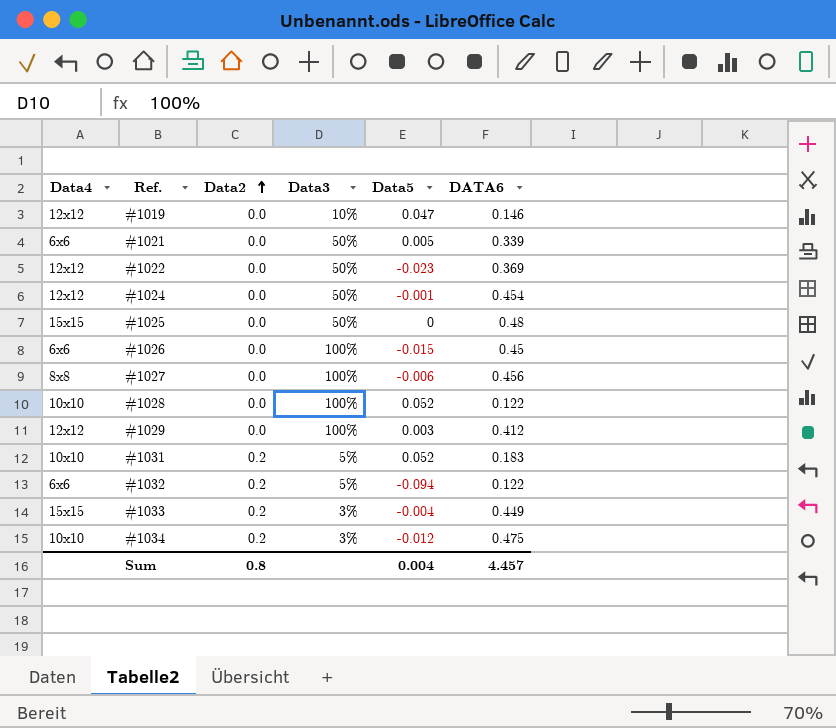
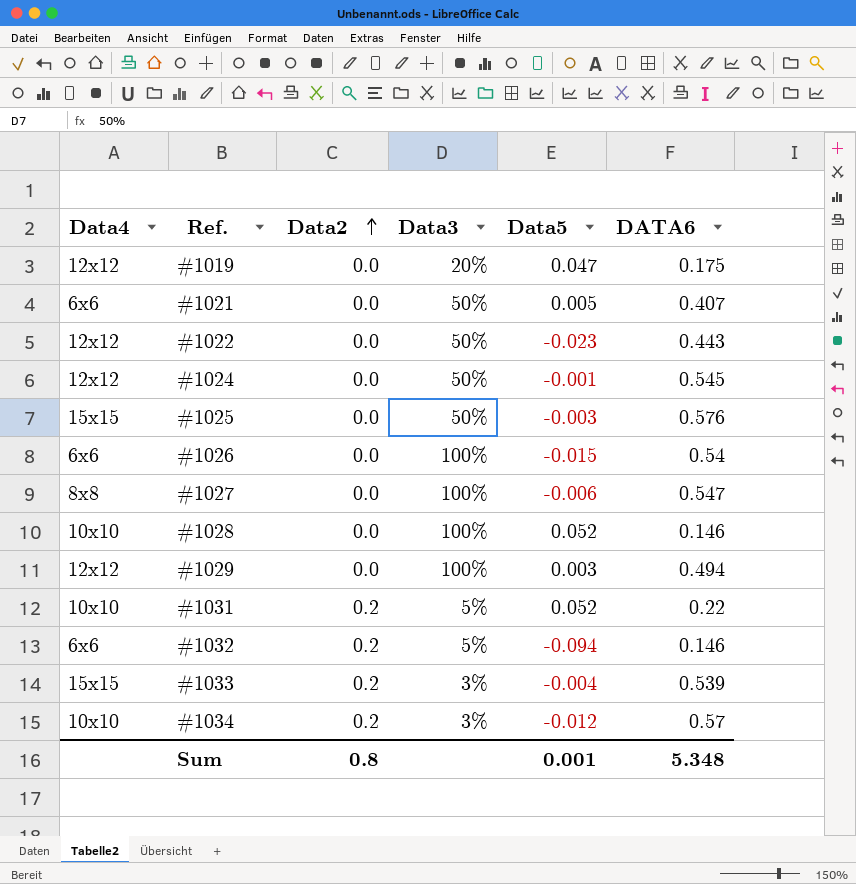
#1019 | Data3: 10% -> 20%
#1019 | DATA6: 0.146 -> 0.175
#1021 | DATA6: 0.339 -> 0.407
#1022 | DATA6: 0.369 -> 0.443
#1024 | DATA6: 0.454 -> 0.545
#1025 | Data5: 0 -> -0.003
#1025 | DATA6: 0.48 -> 0.576
#1026 | DATA6: 0.45 -> 0.54
#1027 | DATA6: 0.456 -> 0.547
#1028 | DATA6: 0.122 -> 0.146
#1029 | DATA6: 0.412 -> 0.494
#1031 | DATA6: 0.183 -> 0.22
#1032 | DATA6: 0.122 -> 0.146
#1033 | DATA6: 0.449 -> 0.539
#1034 | DATA6: 0.475 -> 0.57
Sum | Data5: 0.004 -> 0.001
Sum | DATA6: 4.457 -> 5.348

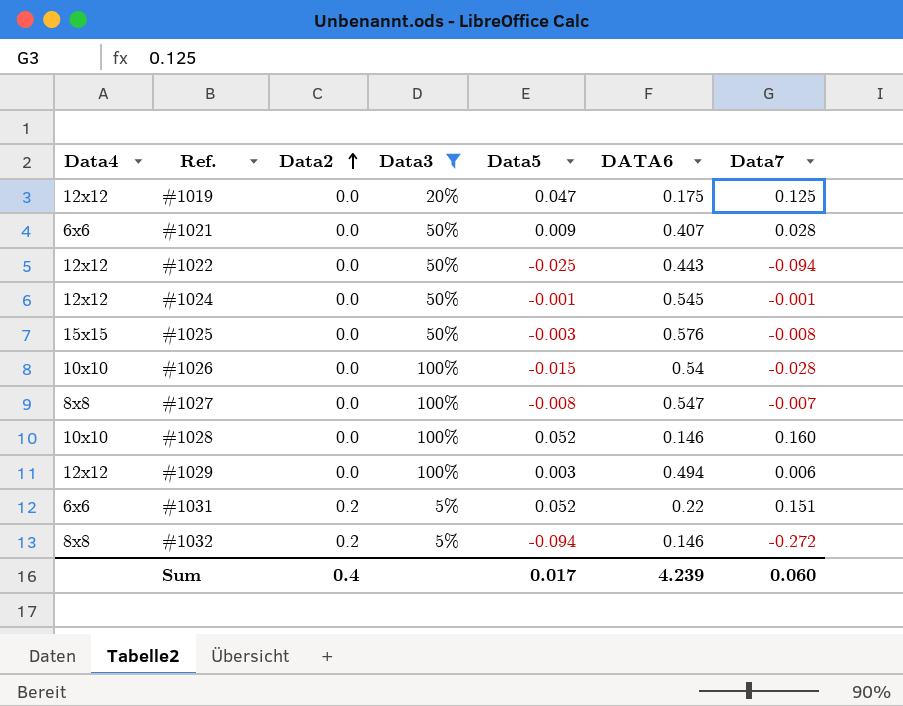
filter: none -> Data3 != 3%
column Data7 | position: none -> 7
#1021 | Data5: 0.005 -> 0.009
#1022 | Data5: -0.023 -> -0.025
#1026 | Data4: 6x6 -> 10x10
#1027 | Data5: -0.006 -> -0.008
#1031 | Data4: 10x10 -> 6x6
#1032 | Data4: 6x6 -> 8x8
Sum | Data2: 0.8 -> 0.4
Sum | Data5: 0.001 -> 0.017
Sum | DATA6: 5.348 -> 4.239

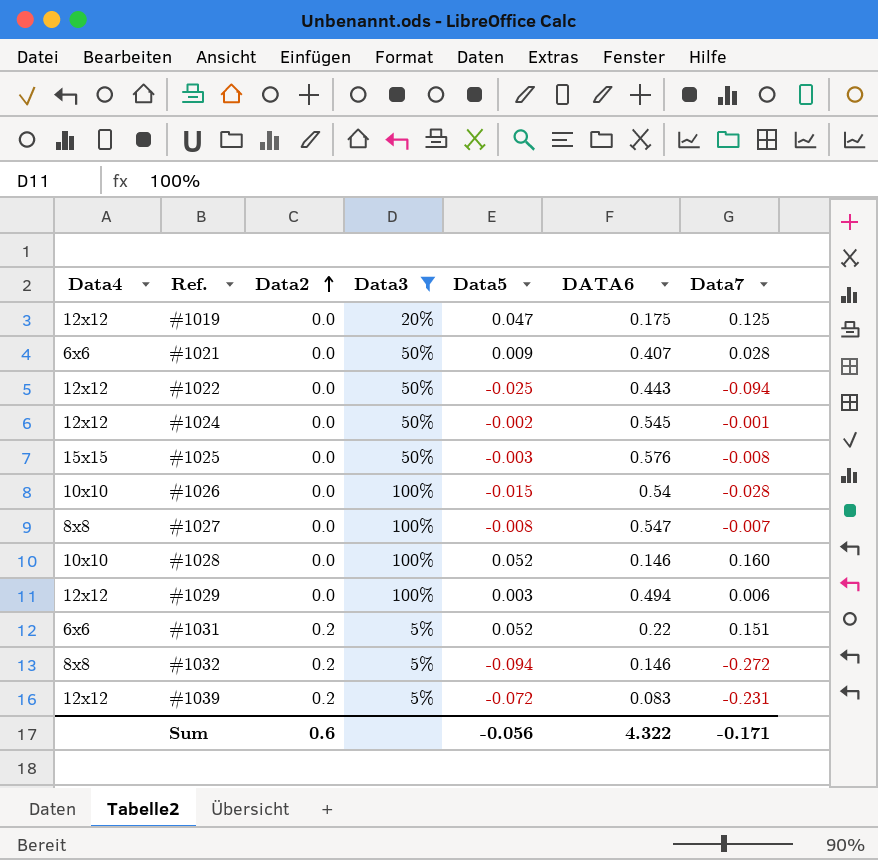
#1024 | Data5: -0.001 -> -0.002
row #1039: none -> 12x12 | 0.2 | 5% | -0.072 | 0.083 | -0.231
Sum | Data2: 0.4 -> 0.6
Sum | Data5: 0.017 -> -0.056
Sum | DATA6: 4.239 -> 4.322
Sum | Data7: 0.060 -> -0.171

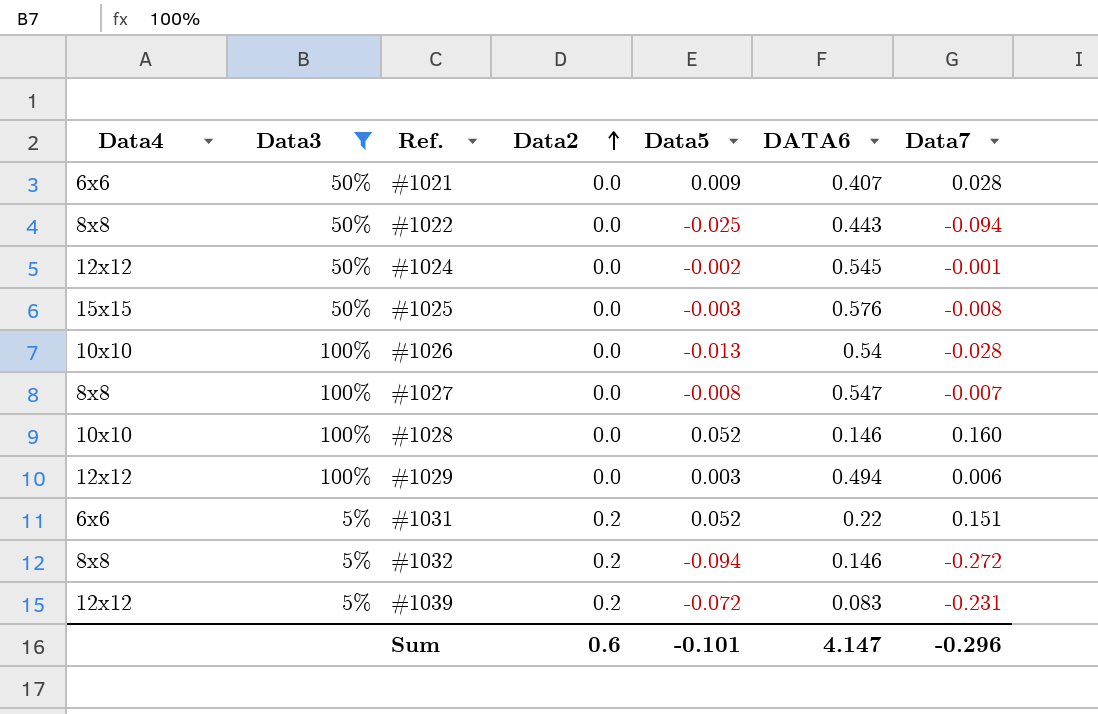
column Data3 | position: 4 -> 2
row #1019: 12x12 | 0.0 | 20% | 0.047 | 0.175 | 0.125 -> none
#1022 | Data4: 12x12 -> 8x8
#1026 | Data5: -0.015 -> -0.013
Sum | Data5: -0.056 -> -0.101
Sum | DATA6: 4.322 -> 4.147
Sum | Data7: -0.171 -> -0.296

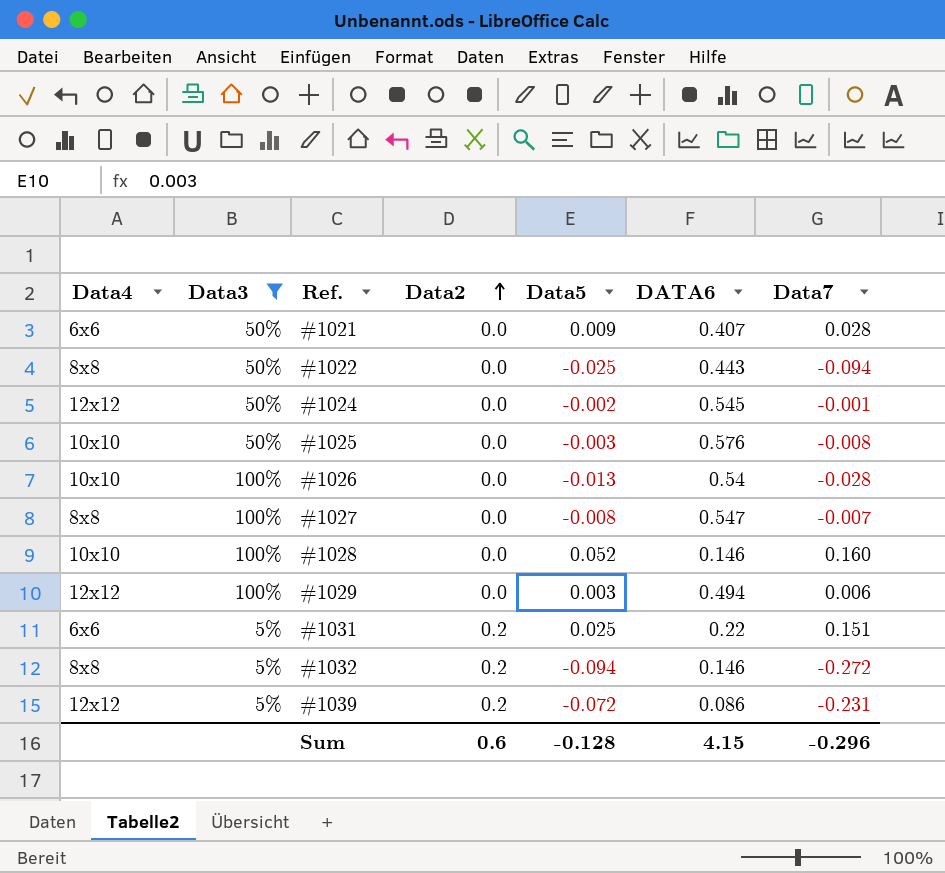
#1025 | Data4: 15x15 -> 10x10
#1031 | Data5: 0.052 -> 0.025
#1039 | DATA6: 0.083 -> 0.086
Sum | Data5: -0.101 -> -0.128
Sum | DATA6: 4.147 -> 4.15

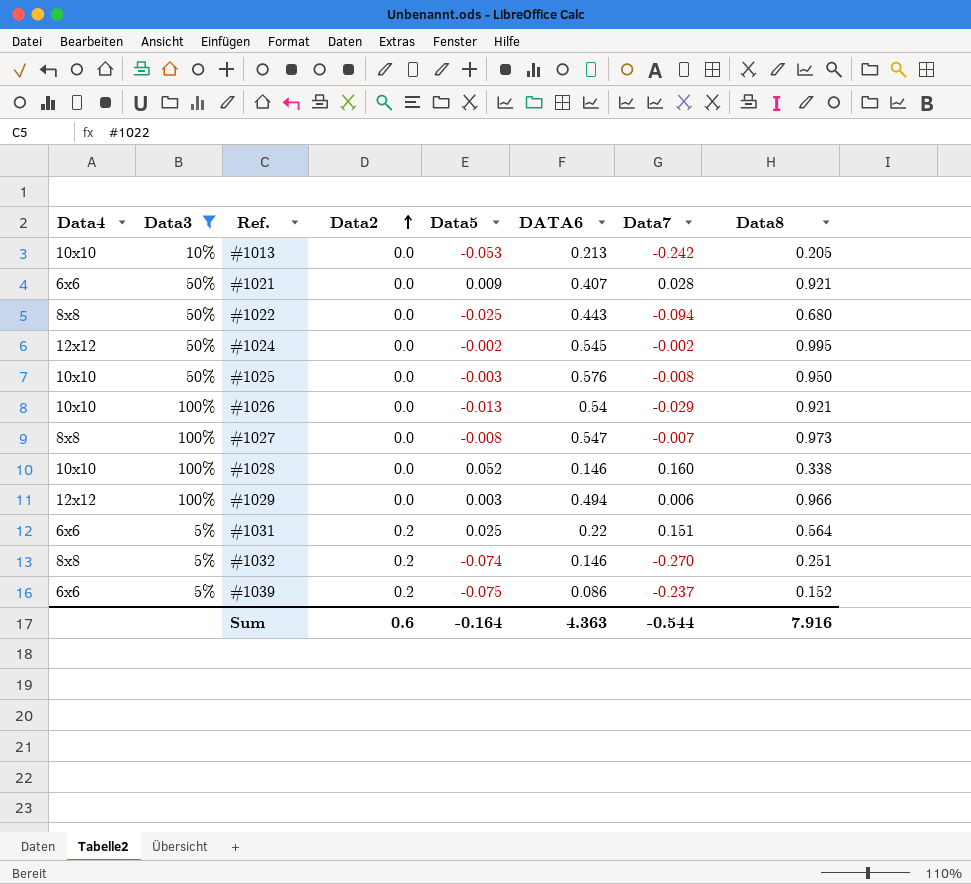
column Data8 | position: none -> 8
row #1013: none -> 10x10 | 10% | 0.0 | -0.053 | 0.213 | -0.242 | 0.205
#1024 | Data7: -0.001 -> -0.002
#1026 | Data7: -0.028 -> -0.029
#1032 | Data5: -0.094 -> -0.074
#1032 | Data7: -0.272 -> -0.270
#1039 | Data4: 12x12 -> 6x6
#1039 | Data5: -0.072 -> -0.075
#1039 | Data7: -0.231 -> -0.237
Sum | Data5: -0.128 -> -0.164
Sum | DATA6: 4.15 -> 4.363
Sum | Data7: -0.296 -> -0.544

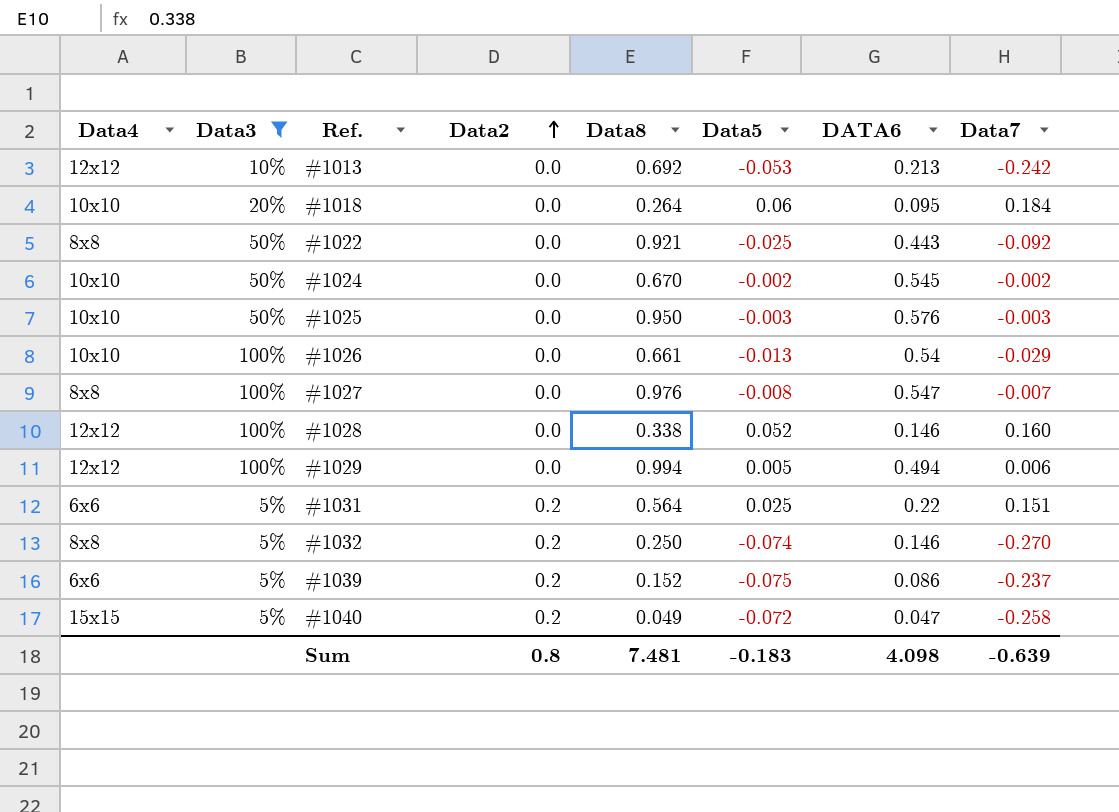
column Data8 | position: 8 -> 5
row #1021: 6x6 | 50% | 0.0 | 0.009 | 0.407 | 0.028 | 0.921 -> none
#1013 | Data4: 10x10 -> 12x12
#1013 | Data8: 0.205 -> 0.692
row #1018: none -> 10x10 | 20% | 0.0 | 0.264 | 0.06 | 0.095 | 0.184
#1022 | Data8: 0.680 -> 0.921
#1022 | Data7: -0.094 -> -0.092
#1024 | Data4: 12x12 -> 10x10
#1024 | Data8: 0.995 -> 0.670
#1025 | Data7: -0.008 -> -0.003
#1026 | Data8: 0.921 -> 0.661
#1027 | Data8: 0.973 -> 0.976
#1028 | Data4: 10x10 -> 12x12
#1029 | Data8: 0.966 -> 0.994
#1029 | Data5: 0.003 -> 0.005
#1032 | Data8: 0.251 -> 0.250
row #1040: none -> 15x15 | 5% | 0.2 | 0.049 | -0.072 | 0.047 | -0.258
Sum | Data2: 0.6 -> 0.8
Sum | Data8: 7.916 -> 7.481
Sum | Data5: -0.164 -> -0.183
Sum | DATA6: 4.363 -> 4.098
Sum | Data7: -0.544 -> -0.639

